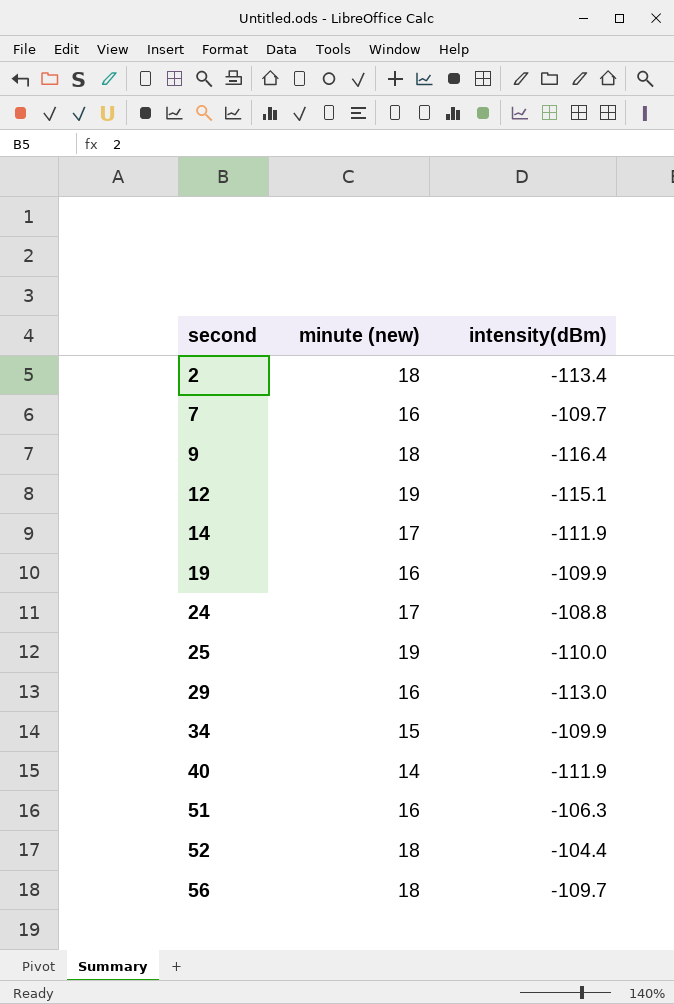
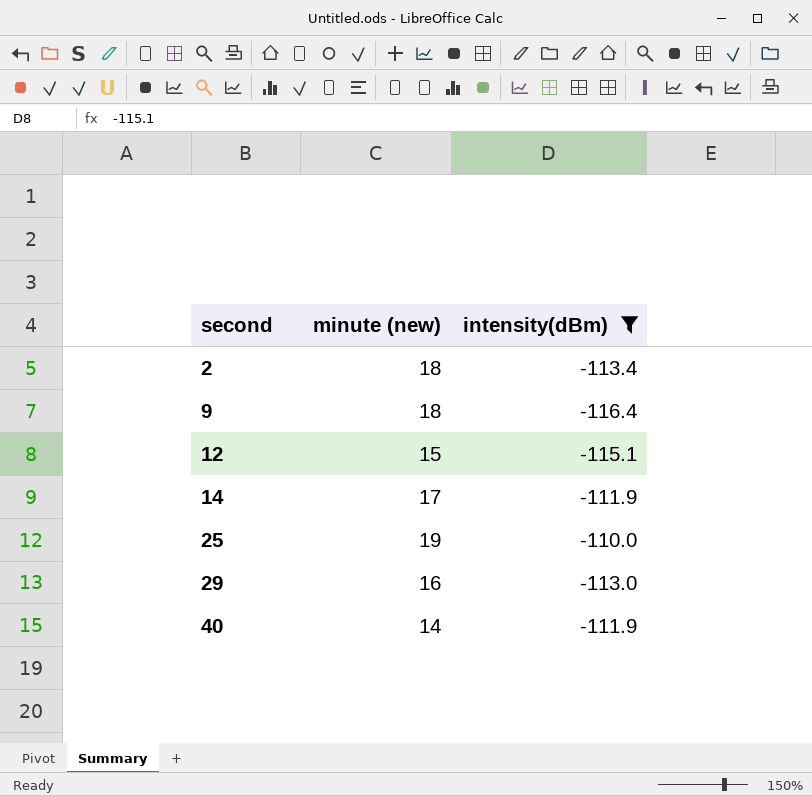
filter: none -> intensity(dBm) <= -110.0
12 | minute (new): 19 -> 15

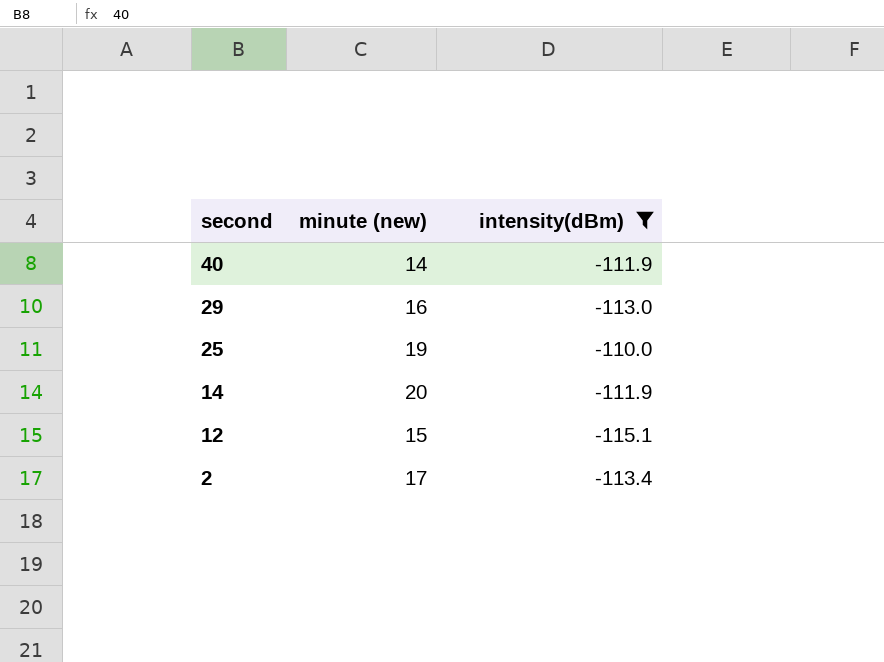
row order: second ascending -> second descending
row 9: 18 | -116.4 -> none
14 | minute (new): 17 -> 20
2 | minute (new): 18 -> 17

